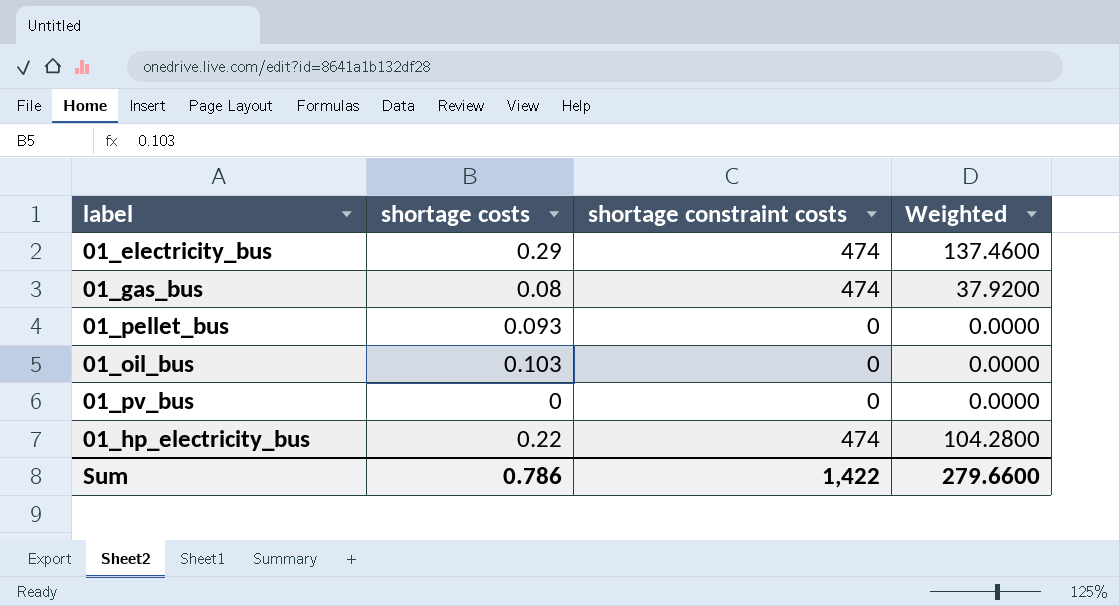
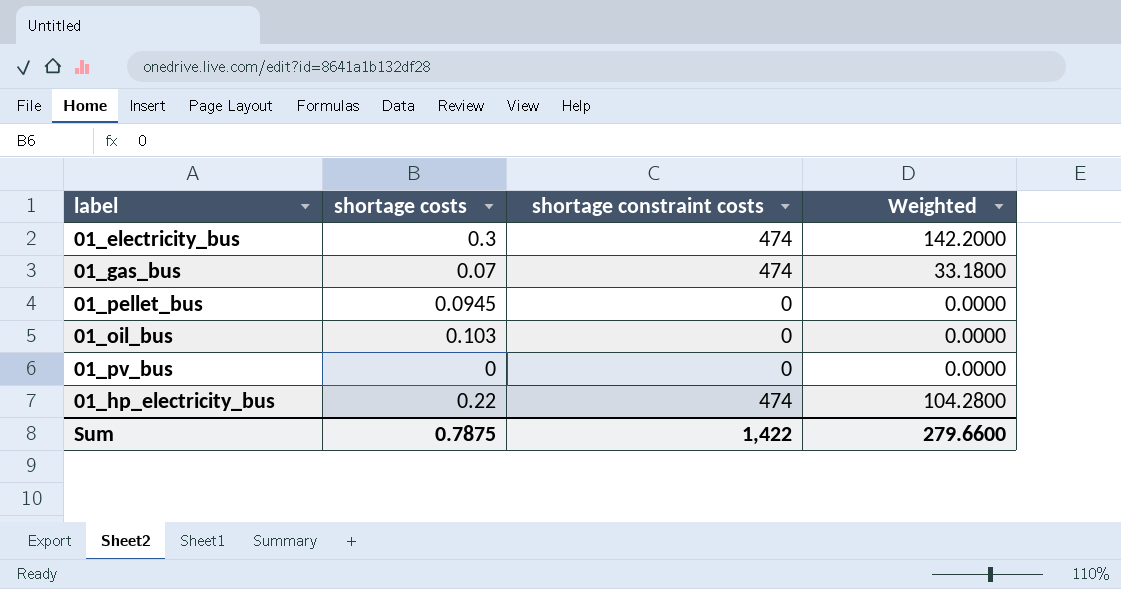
01_electricity_bus | shortage costs: 0.29 -> 0.3
01_electricity_bus | Weighted: 137.4600 -> 142.2000
01_gas_bus | shortage costs: 0.08 -> 0.07
01_gas_bus | Weighted: 37.9200 -> 33.1800
01_pellet_bus | shortage costs: 0.093 -> 0.0945
Sum | shortage costs: 0.786 -> 0.7875

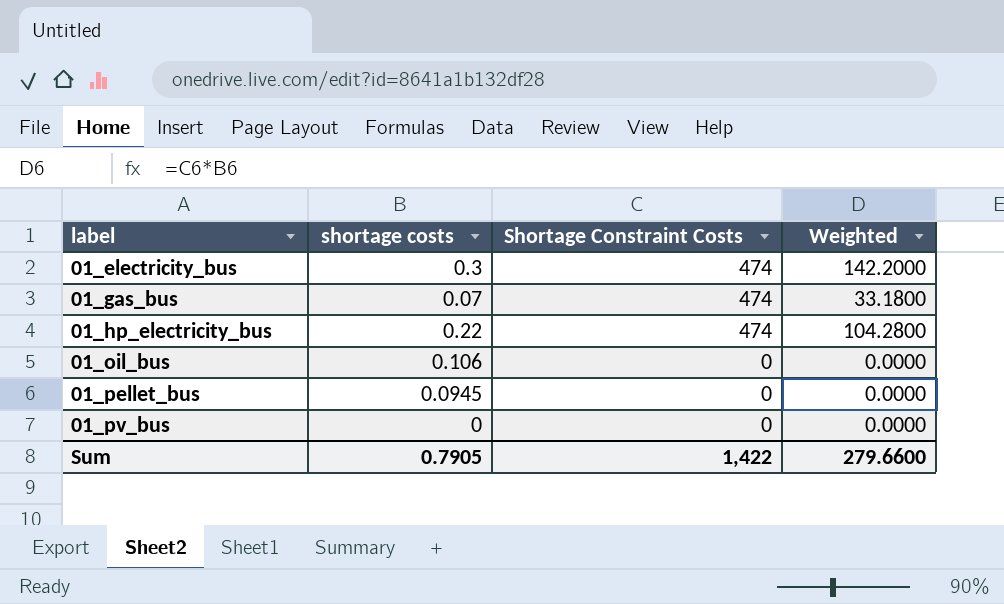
row order: none -> label ascending
column name: shortage constraint costs -> Shortage Constraint Costs
01_oil_bus | shortage costs: 0.103 -> 0.106
Sum | shortage costs: 0.7875 -> 0.7905

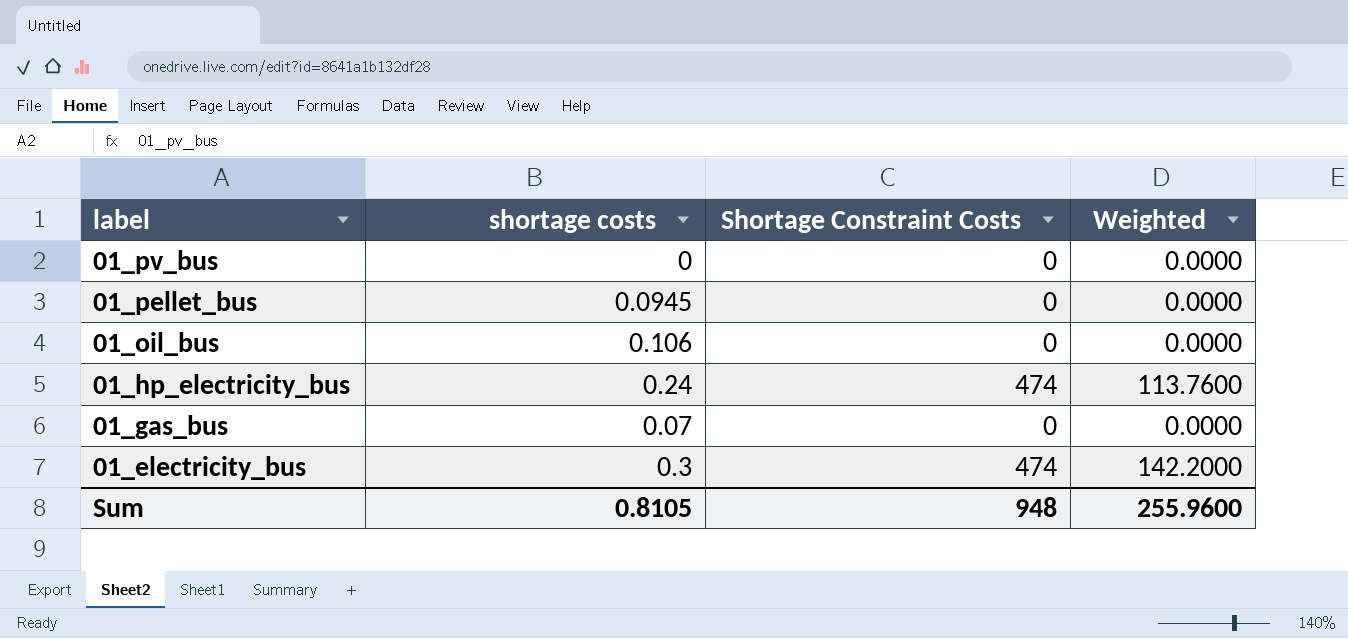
row order: label ascending -> label descending
01_hp_electricity_bus | shortage costs: 0.22 -> 0.24
01_hp_electricity_bus | Weighted: 104.2800 -> 113.7600
01_gas_bus | Shortage Constraint Costs: 474 -> 0
01_gas_bus | Weighted: 33.1800 -> 0.0000
Sum | shortage costs: 0.7905 -> 0.8105
Sum | Shortage Constraint Costs: 1,422 -> 948
Sum | Weighted: 279.6600 -> 255.9600

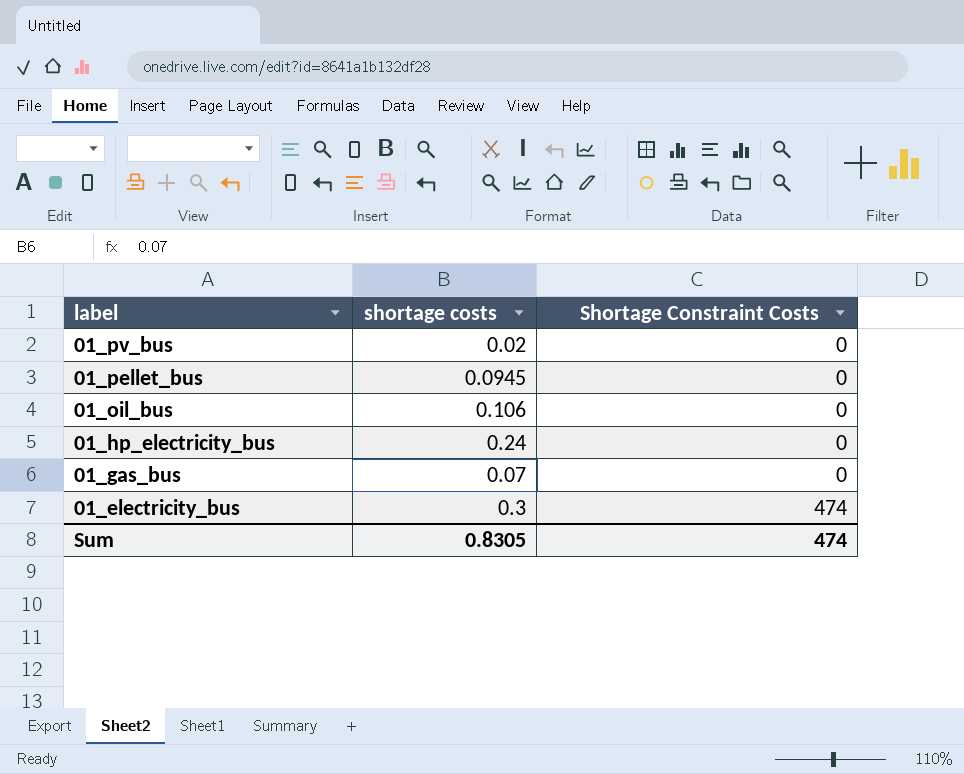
column Weighted | formula: [shortage costs] * [Shortage Constraint Costs] -> none
01_pv_bus | shortage costs: 0 -> 0.02
01_hp_electricity_bus | Shortage Constraint Costs: 474 -> 0
Sum | shortage costs: 0.8105 -> 0.8305
Sum | Shortage Constraint Costs: 948 -> 474

